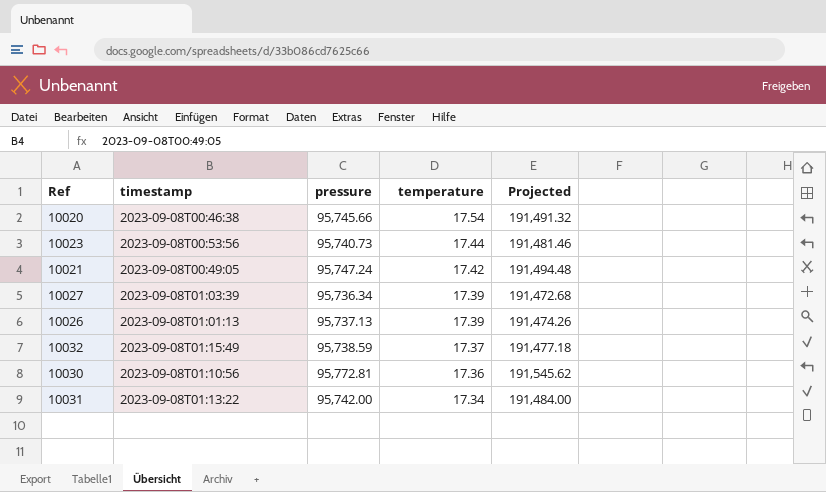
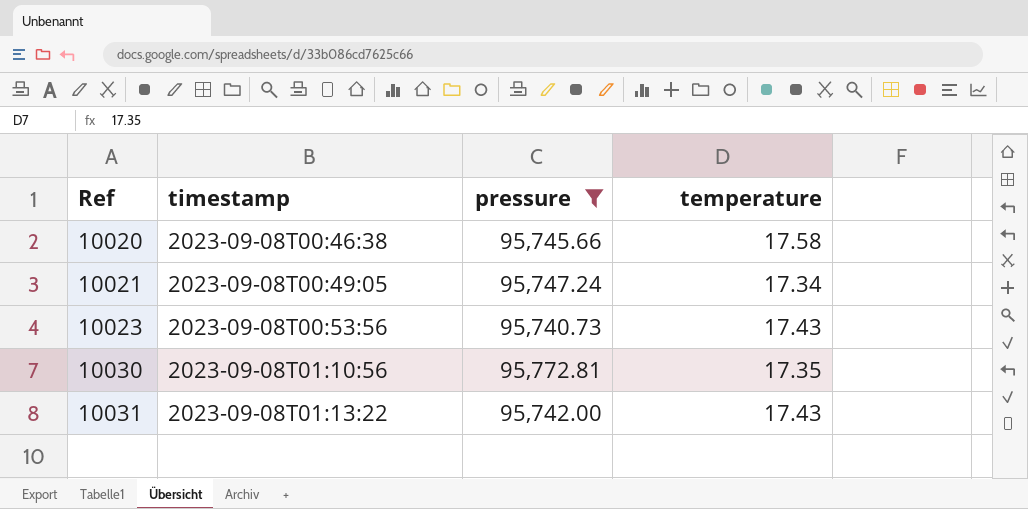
filter: none -> pressure >= 95,740.73
row order: temperature descending -> Ref ascending
column Projected | formula: [pressure] * 2 -> none
10020 | temperature: 17.54 -> 17.58
10021 | temperature: 17.42 -> 17.34
10023 | temperature: 17.44 -> 17.43
10030 | temperature: 17.36 -> 17.35
10031 | temperature: 17.34 -> 17.43

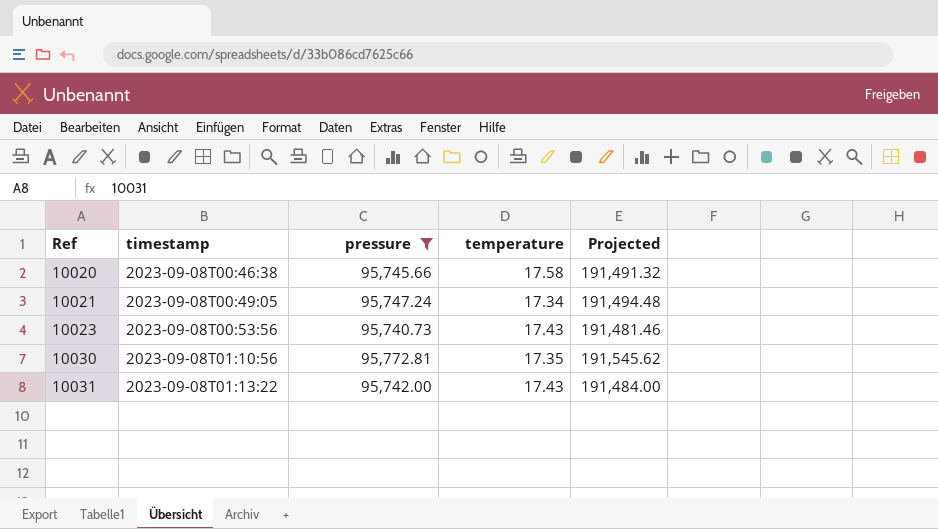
column Projected | formula: none -> [pressure] * 2

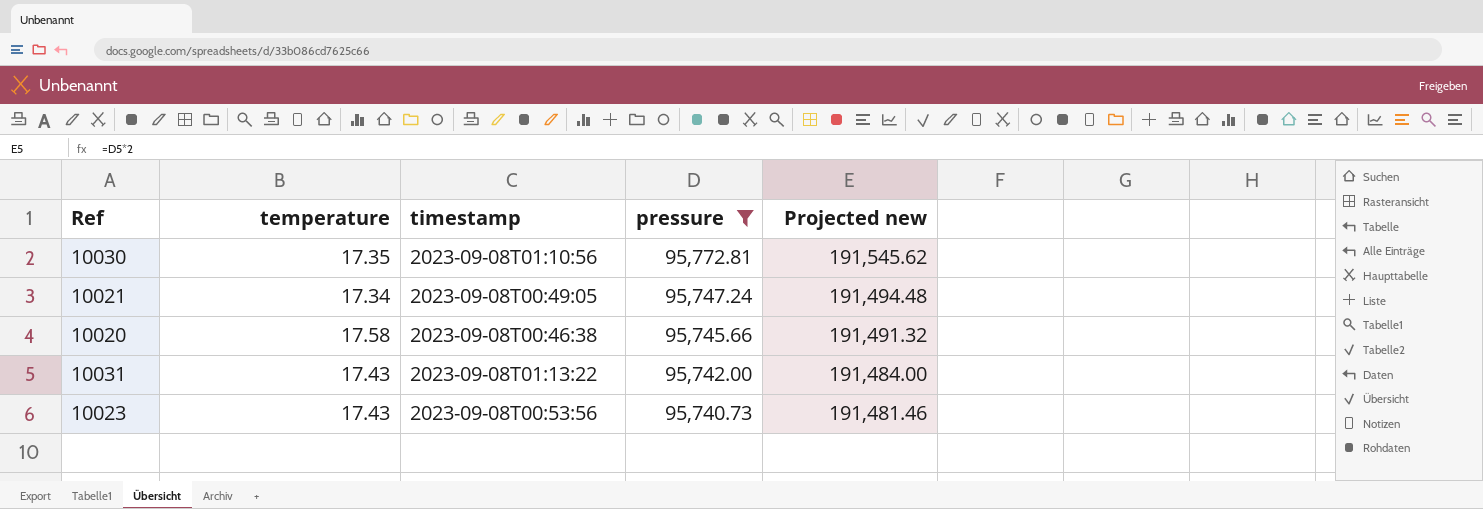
row order: Ref ascending -> pressure descending
column temperature | position: 4 -> 2
column name: Projected -> Projected new

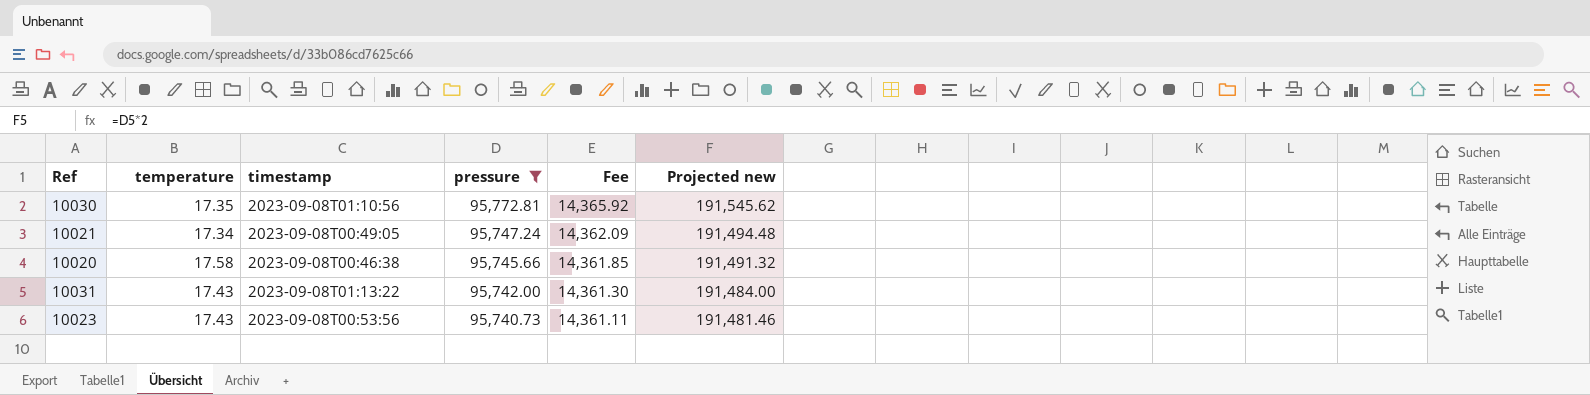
column Fee | formula: none -> [pressure] * 0.15

